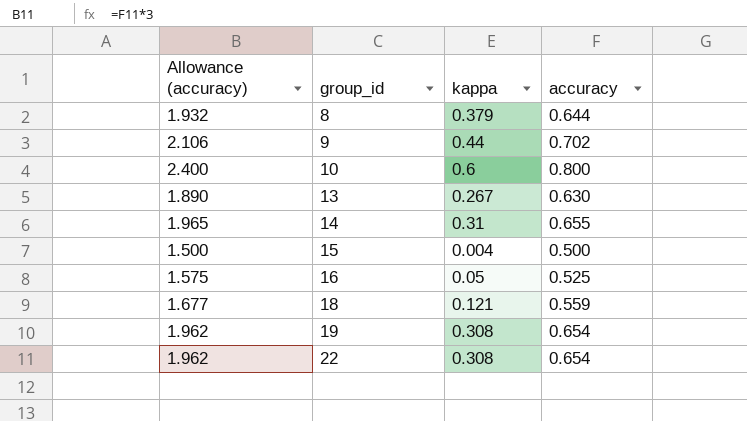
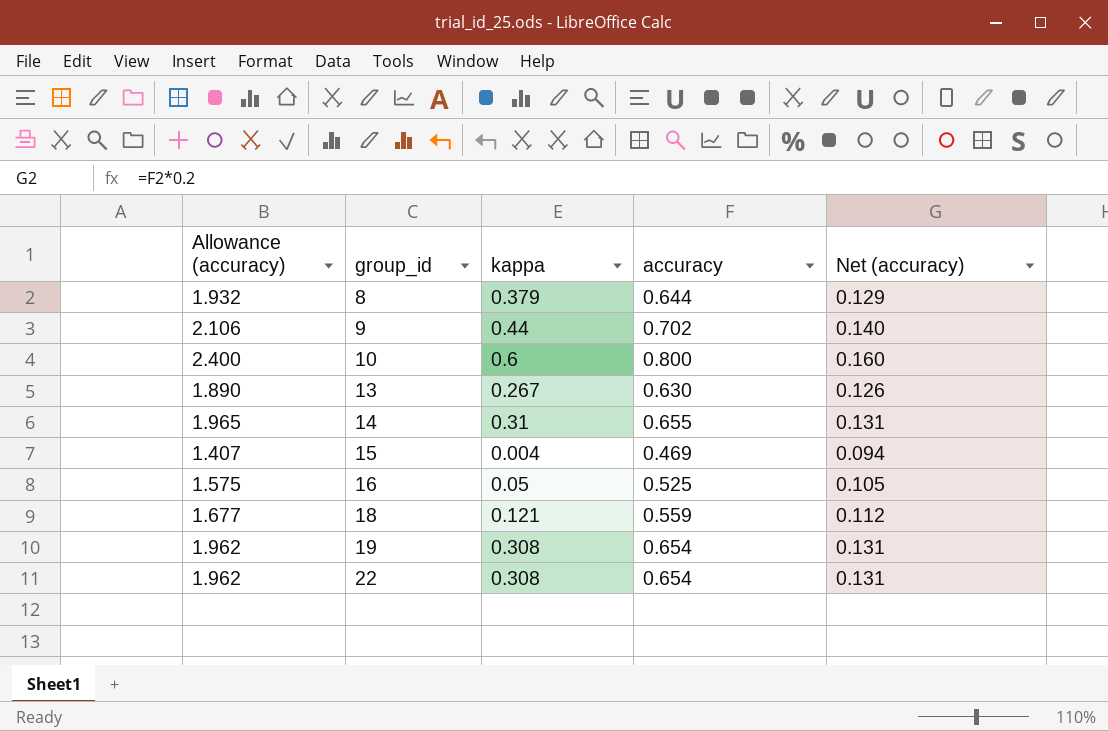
column Net (accuracy) | formula: none -> [accuracy] * 0.2
15 | Allowance (accuracy): 1.500 -> 1.407
15 | accuracy: 0.500 -> 0.469

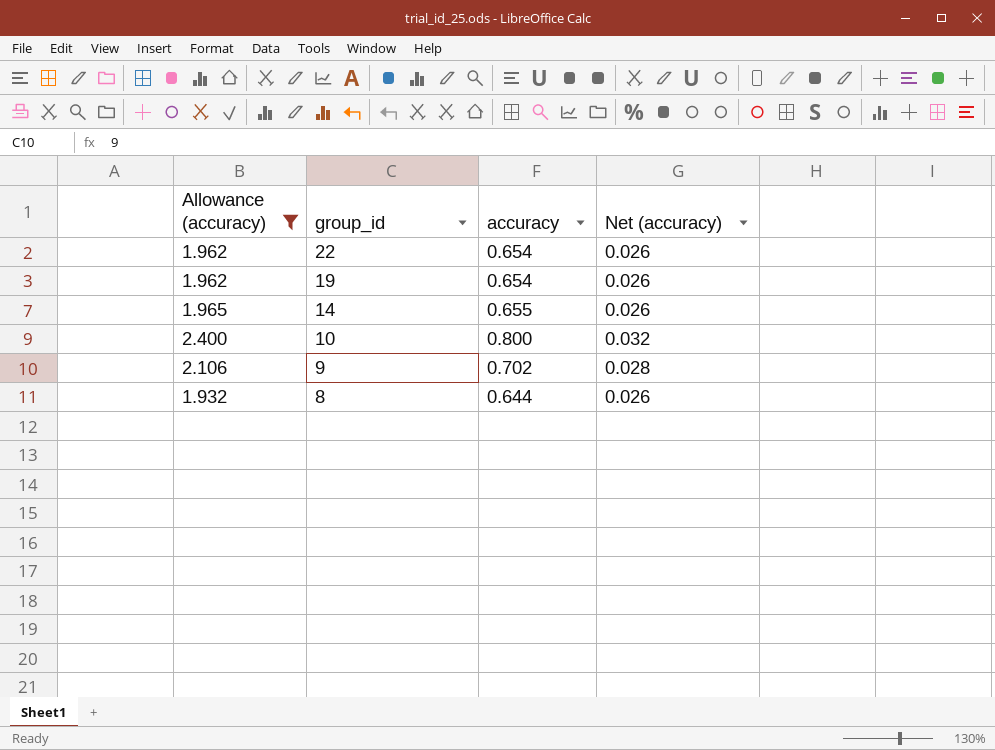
filter: none -> Allowance (accuracy) >= 1.932
row order: group_id ascending -> group_id descending
column kappa | position: 3 -> none
column Net (accuracy) | formula: [accuracy] * 0.2 -> [accuracy] * 0.04

